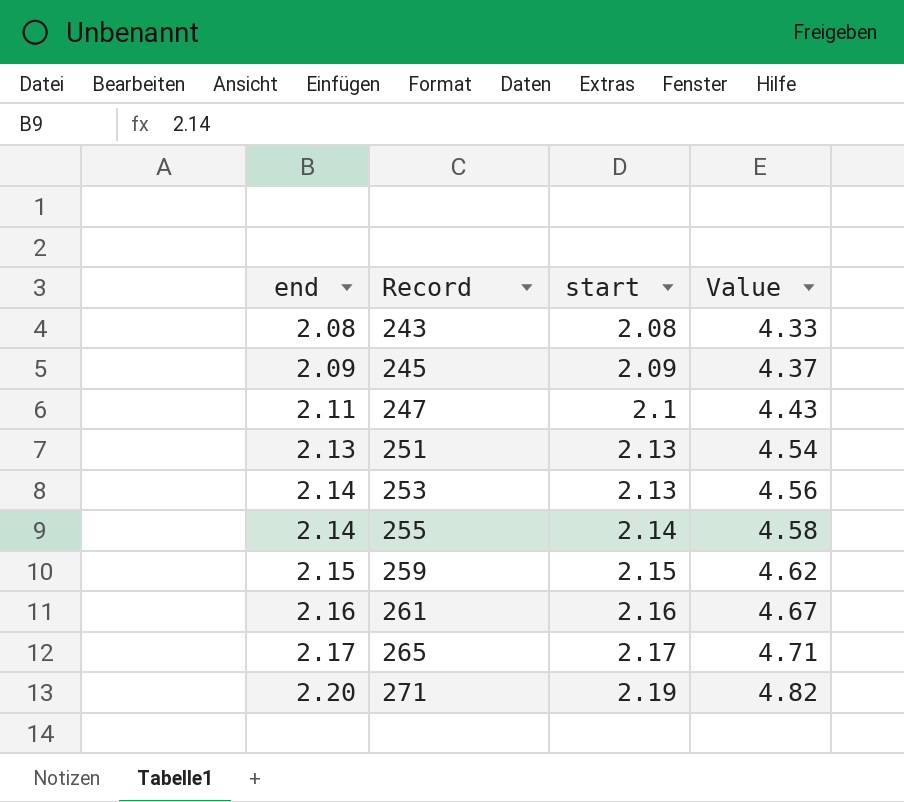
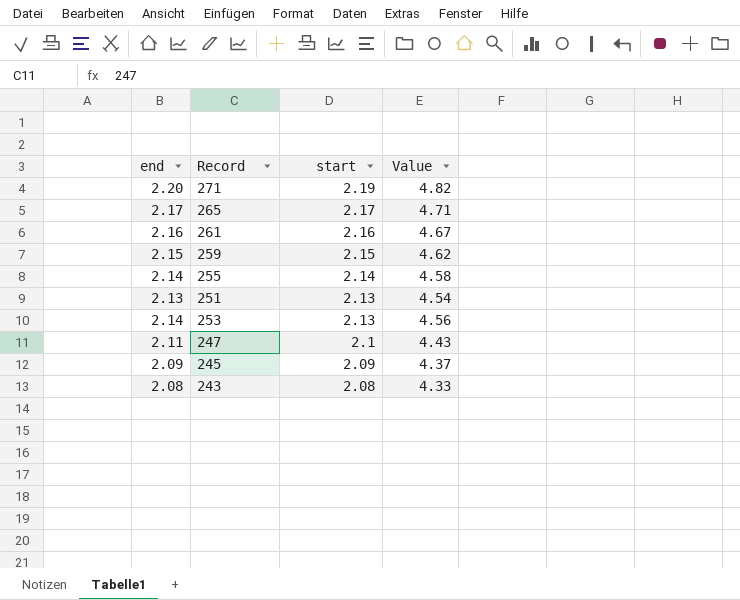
row order: end ascending -> start descending

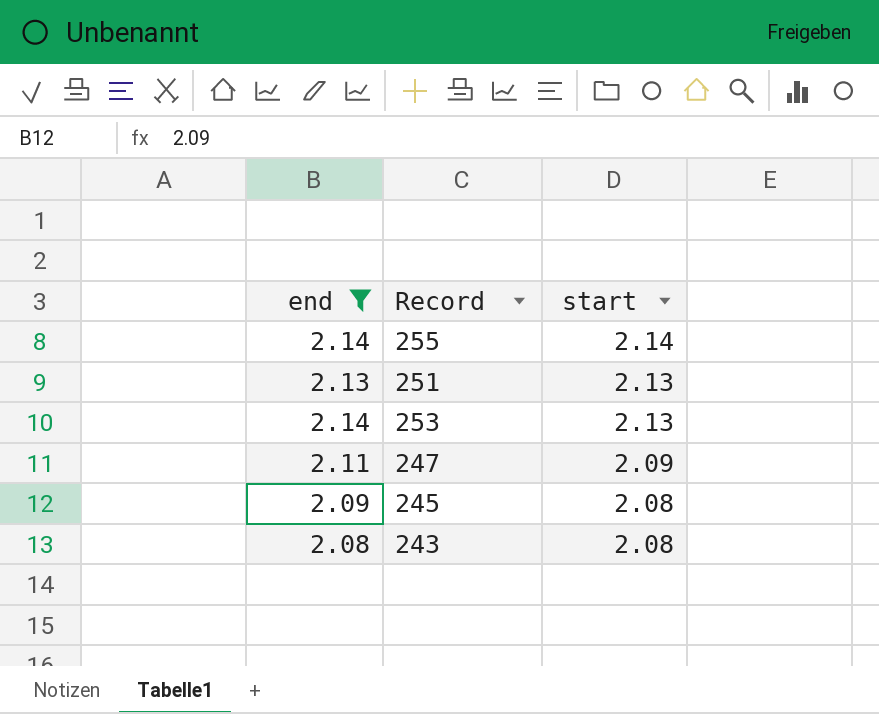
filter: none -> end <= 2.14
column Value | formula: [end] * [start] -> none
247 | start: 2.1 -> 2.09
245 | start: 2.09 -> 2.08

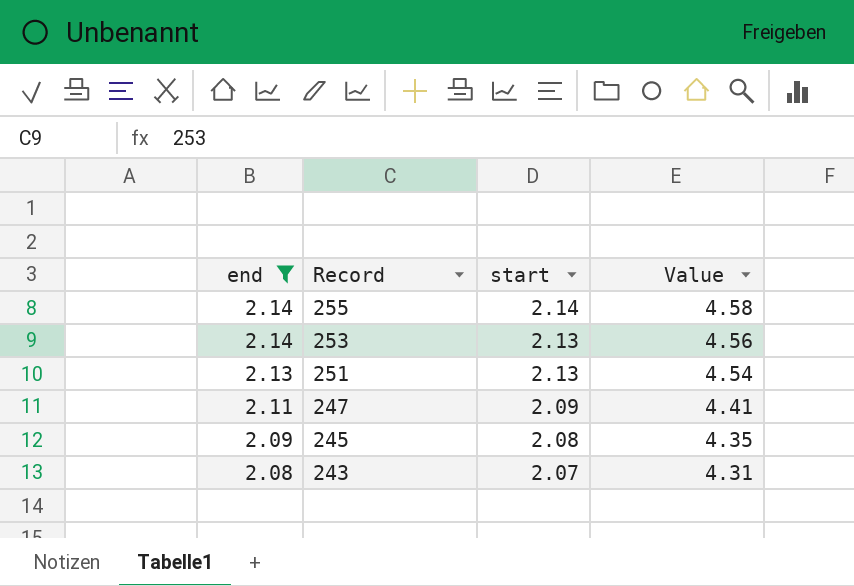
row order: start descending -> end descending
column Value | formula: none -> [end] * [start]
243 | start: 2.08 -> 2.07

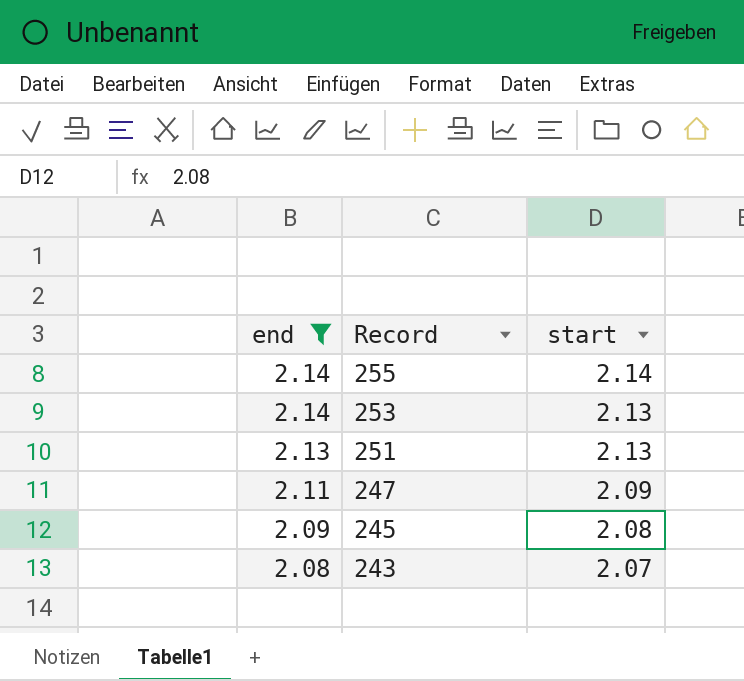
column Value | formula: [end] * [start] -> none

